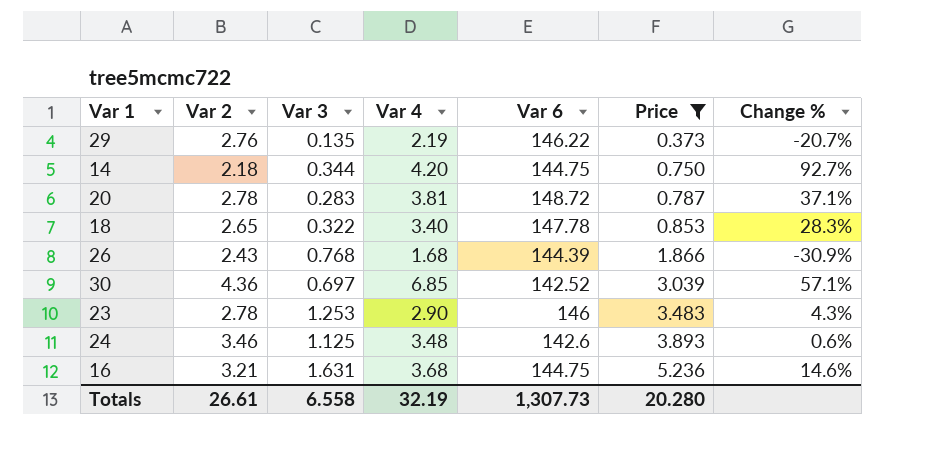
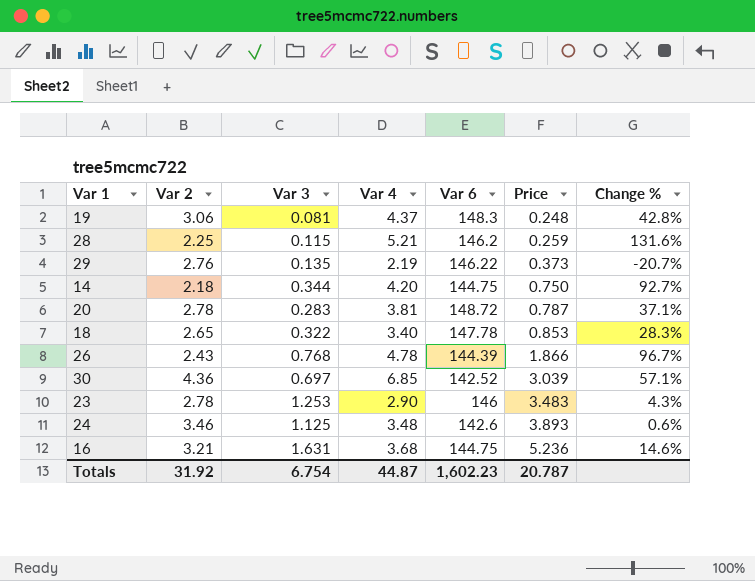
filter: Price >= 0.373 -> none
26 | Var 4: 1.68 -> 4.78
26 | Change %: -30.9% -> 96.7%
Totals | Var 2: 26.61 -> 31.92
Totals | Var 3: 6.558 -> 6.754
Totals | Var 4: 32.19 -> 44.87
Totals | Var 6: 1,307.73 -> 1,602.23
Totals | Price: 20.280 -> 20.787

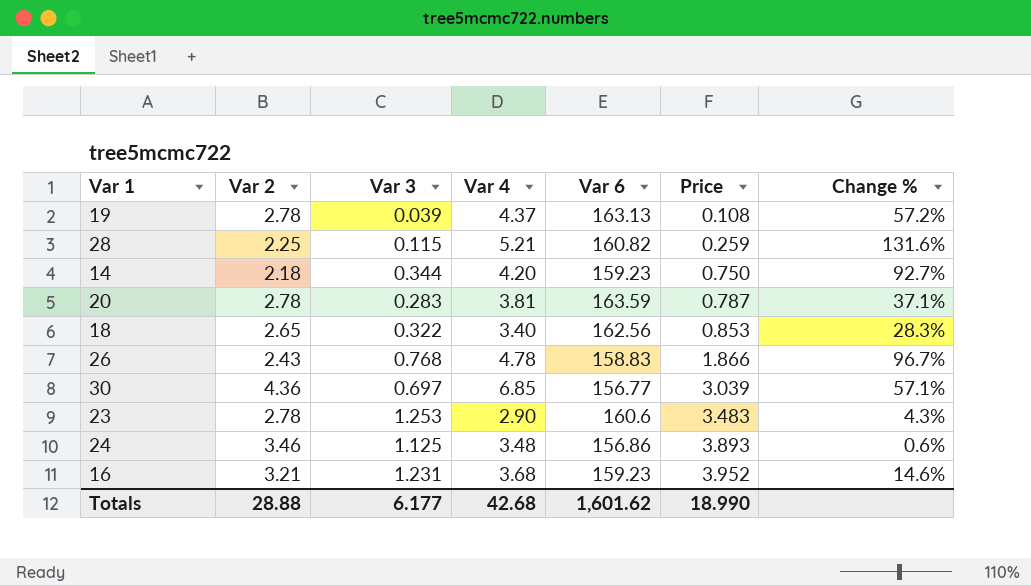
row 29: 2.76 | 0.135 | 2.19 | 146.22 | 0.373 | -20.7% -> none
19 | Var 2: 3.06 -> 2.78
19 | Var 3: 0.081 -> 0.039
19 | Var 6: 148.3 -> 163.13
19 | Price: 0.248 -> 0.108
19 | Change %: 42.8% -> 57.2%
28 | Var 6: 146.2 -> 160.82
14 | Var 6: 144.75 -> 159.23
20 | Var 6: 148.72 -> 163.59
18 | Var 6: 147.78 -> 162.56
26 | Var 6: 144.39 -> 158.83
30 | Var 6: 142.52 -> 156.77
23 | Var 6: 146 -> 160.6
24 | Var 6: 142.6 -> 156.86
16 | Var 3: 1.631 -> 1.231
16 | Var 6: 144.75 -> 159.23
16 | Price: 5.236 -> 3.952
Totals | Var 2: 31.92 -> 28.88
Totals | Var 3: 6.754 -> 6.177
Totals | Var 4: 44.87 -> 42.68
Totals | Var 6: 1,602.23 -> 1,601.62
Totals | Price: 20.787 -> 18.990

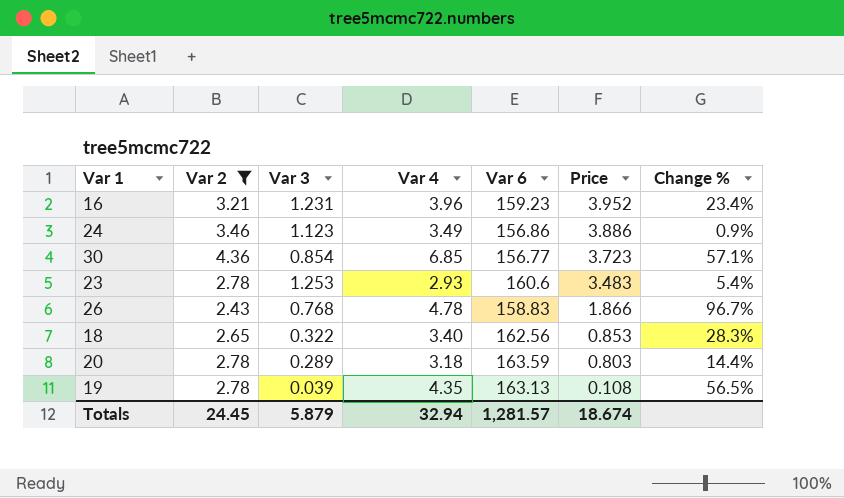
filter: none -> Var 2 >= 2.43
row order: Price ascending -> Price descending
16 | Var 4: 3.68 -> 3.96
16 | Change %: 14.6% -> 23.4%
24 | Var 3: 1.125 -> 1.123
24 | Var 4: 3.48 -> 3.49
24 | Price: 3.893 -> 3.886
24 | Change %: 0.6% -> 0.9%
30 | Var 3: 0.697 -> 0.854
30 | Price: 3.039 -> 3.723
23 | Var 4: 2.90 -> 2.93
23 | Change %: 4.3% -> 5.4%
20 | Var 3: 0.283 -> 0.289
20 | Var 4: 3.81 -> 3.18
20 | Price: 0.787 -> 0.803
20 | Change %: 37.1% -> 14.4%
19 | Var 4: 4.37 -> 4.35
19 | Change %: 57.2% -> 56.5%
Totals | Var 2: 28.88 -> 24.45
Totals | Var 3: 6.177 -> 5.879
Totals | Var 4: 42.68 -> 32.94
Totals | Var 6: 1,601.62 -> 1,281.57
Totals | Price: 18.990 -> 18.674

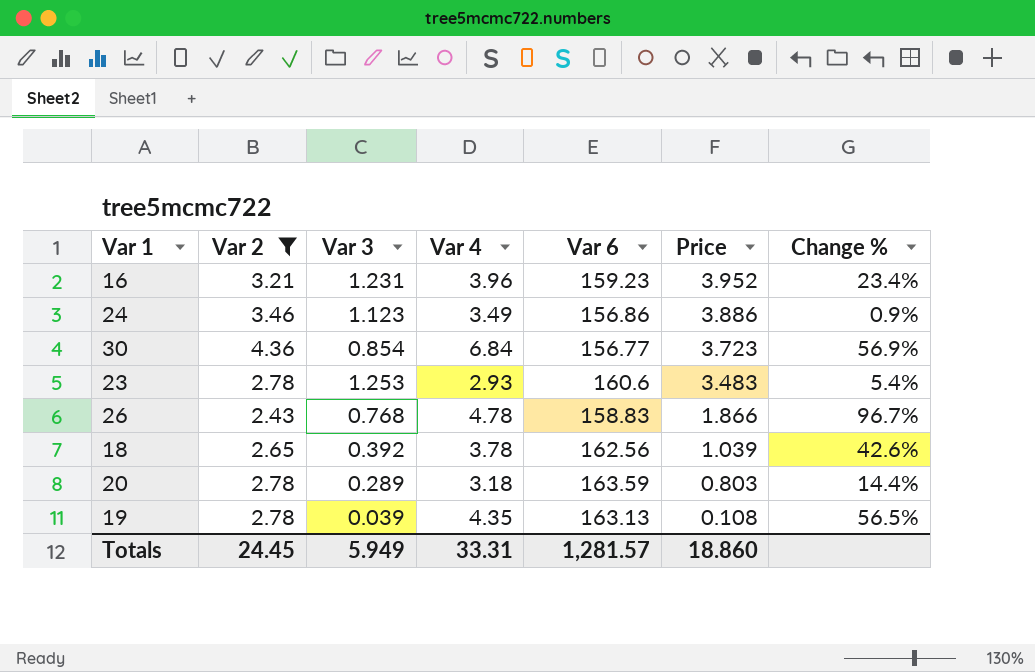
30 | Var 4: 6.85 -> 6.84
30 | Change %: 57.1% -> 56.9%
18 | Var 3: 0.322 -> 0.392
18 | Var 4: 3.40 -> 3.78
18 | Price: 0.853 -> 1.039
18 | Change %: 28.3% -> 42.6%
Totals | Var 3: 5.879 -> 5.949
Totals | Var 4: 32.94 -> 33.31
Totals | Price: 18.674 -> 18.860

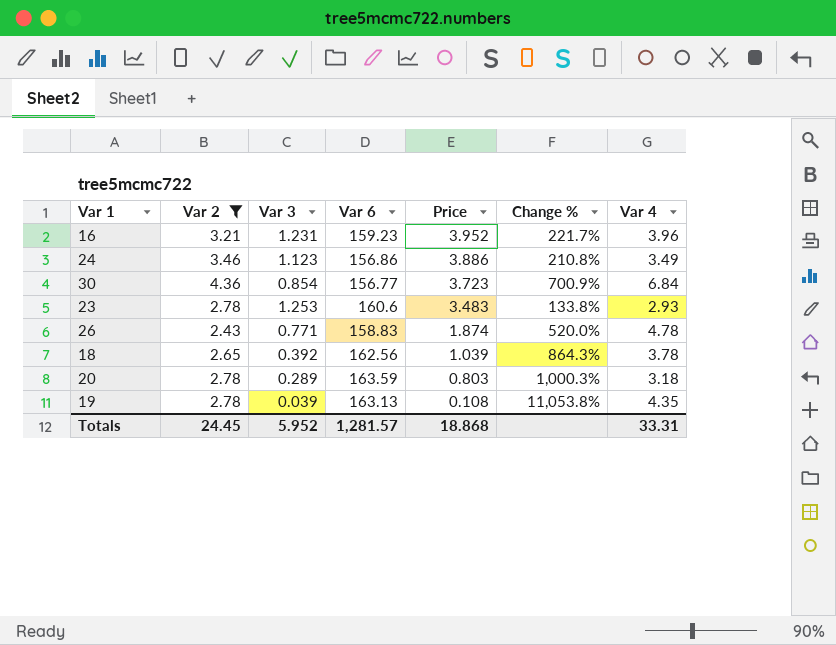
column Change % | formula: ([Var 4] - [Var 2]) / [Var 2] -> ([Var 4] - [Var 3]) / [Var 3]
column Var 4 | position: 4 -> 7
26 | Var 3: 0.768 -> 0.771
26 | Price: 1.866 -> 1.874
Totals | Var 3: 5.949 -> 5.952
Totals | Price: 18.860 -> 18.868

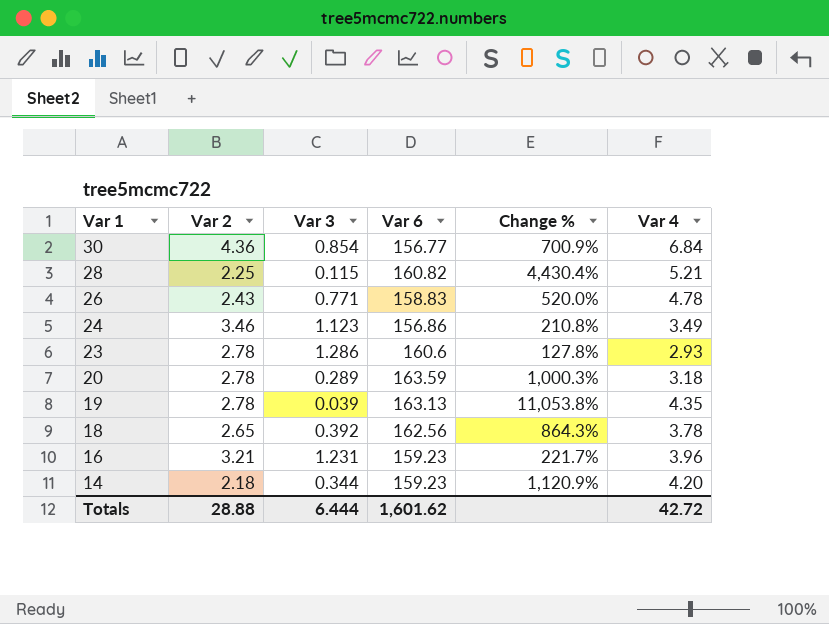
filter: Var 2 >= 2.43 -> none
row order: Price descending -> Var 1 descending
column Price | formula: [Var 2] * [Var 3] -> none
23 | Var 3: 1.253 -> 1.286
23 | Change %: 133.8% -> 127.8%
Totals | Var 2: 24.45 -> 28.88
Totals | Var 3: 5.952 -> 6.444
Totals | Var 6: 1,281.57 -> 1,601.62
Totals | Var 4: 33.31 -> 42.72

